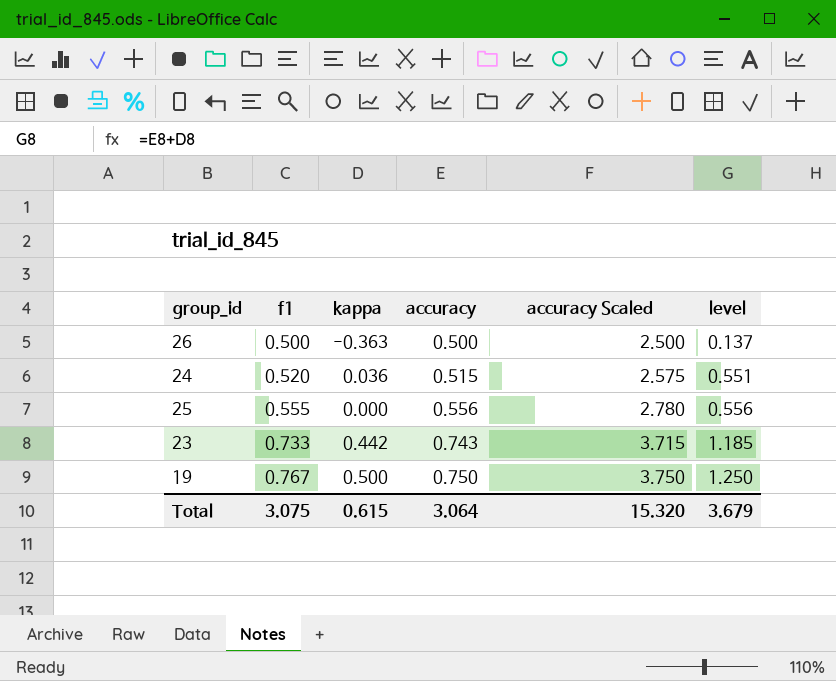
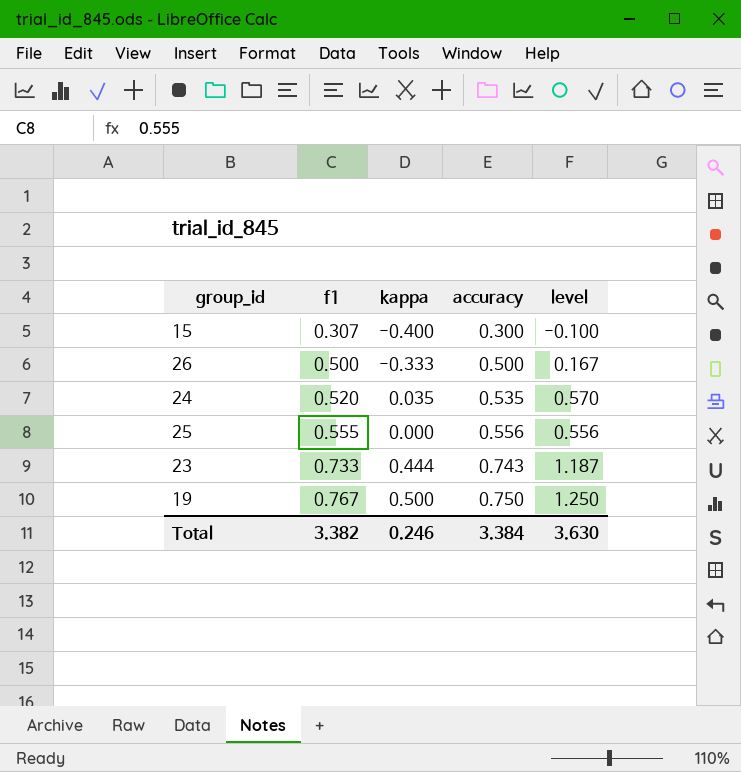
column accuracy Scaled | formula: [accuracy] * 5 -> none
row 15: none -> 0.307 | -0.400 | 0.300 | -0.100
26 | kappa: -0.363 -> -0.333
26 | level: 0.137 -> 0.167
24 | kappa: 0.036 -> 0.035
24 | accuracy: 0.515 -> 0.535
24 | level: 0.551 -> 0.570
23 | kappa: 0.442 -> 0.444
23 | level: 1.185 -> 1.187
Total | f1: 3.075 -> 3.382
Total | kappa: 0.615 -> 0.246
Total | accuracy: 3.064 -> 3.384
Total | level: 3.679 -> 3.630

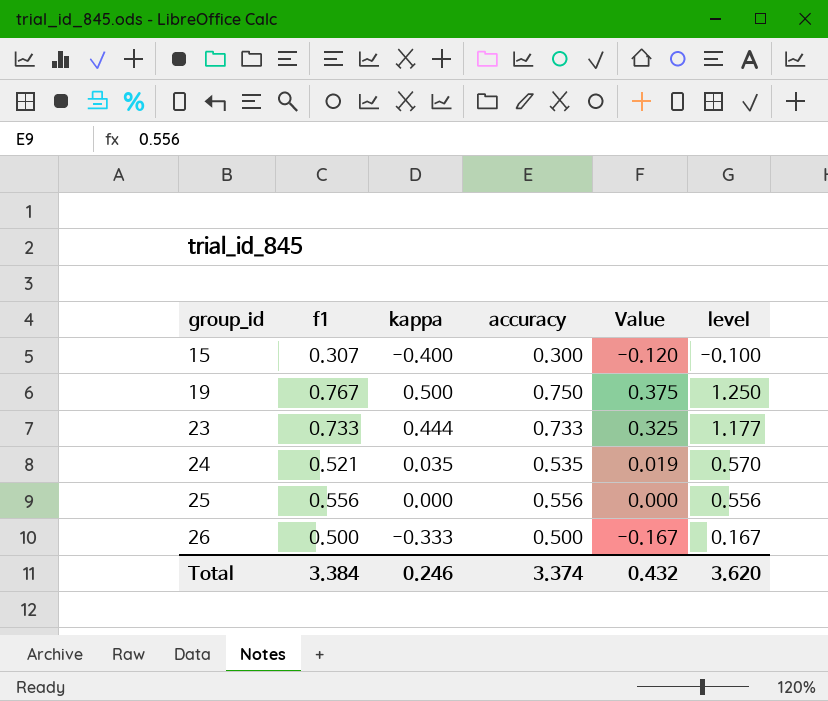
row order: f1 ascending -> group_id ascending
column Value | formula: none -> [kappa] * [accuracy]
23 | accuracy: 0.743 -> 0.733
23 | level: 1.187 -> 1.177
24 | f1: 0.520 -> 0.521
25 | f1: 0.555 -> 0.556
Total | f1: 3.382 -> 3.384
Total | accuracy: 3.384 -> 3.374
Total | level: 3.630 -> 3.620

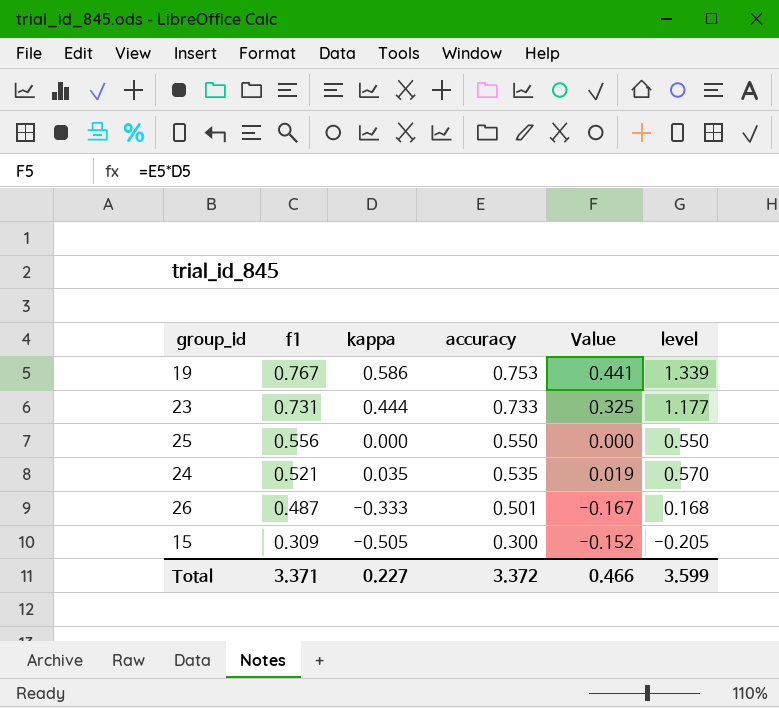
row order: group_id ascending -> f1 descending
19 | kappa: 0.500 -> 0.586
19 | accuracy: 0.750 -> 0.753
19 | Value: 0.375 -> 0.441
19 | level: 1.250 -> 1.339
23 | f1: 0.733 -> 0.731
25 | accuracy: 0.556 -> 0.550
25 | level: 0.556 -> 0.550
26 | f1: 0.500 -> 0.487
26 | accuracy: 0.500 -> 0.501
26 | level: 0.167 -> 0.168
15 | f1: 0.307 -> 0.309
15 | kappa: -0.400 -> -0.505
15 | Value: -0.120 -> -0.152
15 | level: -0.100 -> -0.205
Total | f1: 3.384 -> 3.371
Total | kappa: 0.246 -> 0.227
Total | accuracy: 3.374 -> 3.372
Total | Value: 0.432 -> 0.466
Total | level: 3.620 -> 3.599

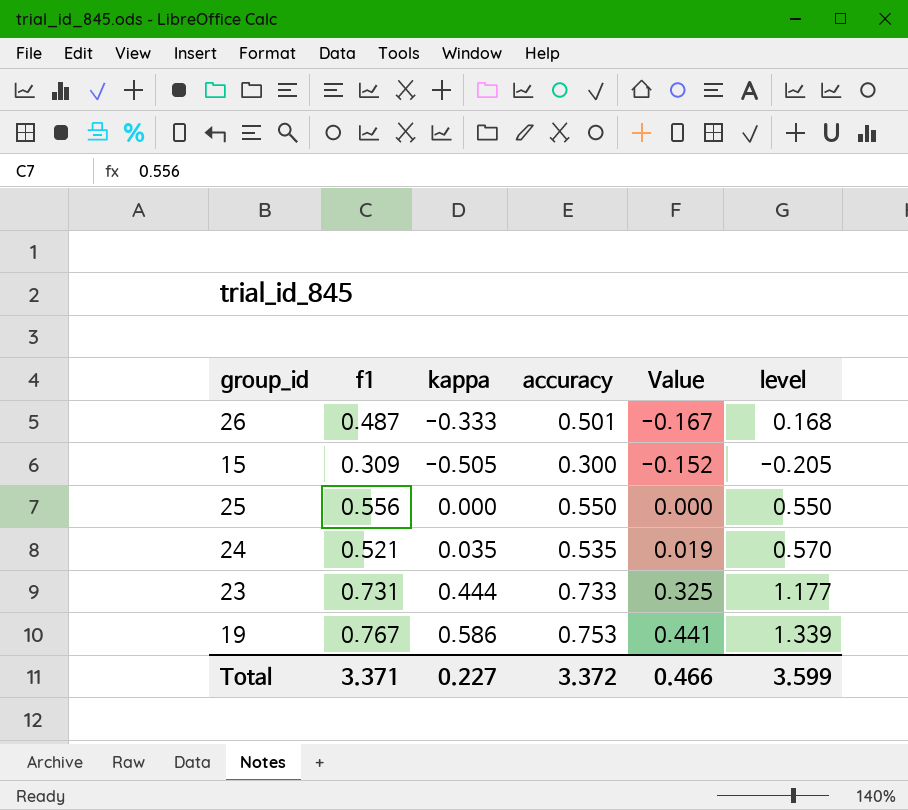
row order: f1 descending -> Value ascending

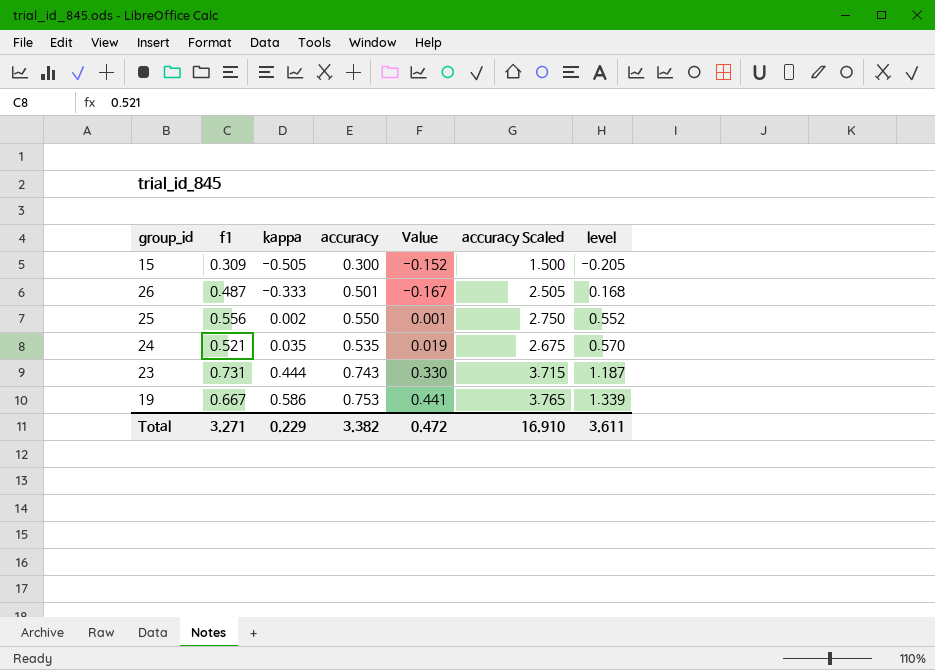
row order: Value ascending -> kappa ascending
column accuracy Scaled | formula: none -> [accuracy] * 5
25 | kappa: 0.000 -> 0.002
25 | Value: 0.000 -> 0.001
25 | level: 0.550 -> 0.552
23 | accuracy: 0.733 -> 0.743
23 | Value: 0.325 -> 0.330
23 | level: 1.177 -> 1.187
19 | f1: 0.767 -> 0.667
Total | f1: 3.371 -> 3.271
Total | kappa: 0.227 -> 0.229
Total | accuracy: 3.372 -> 3.382
Total | Value: 0.466 -> 0.472
Total | level: 3.599 -> 3.611

